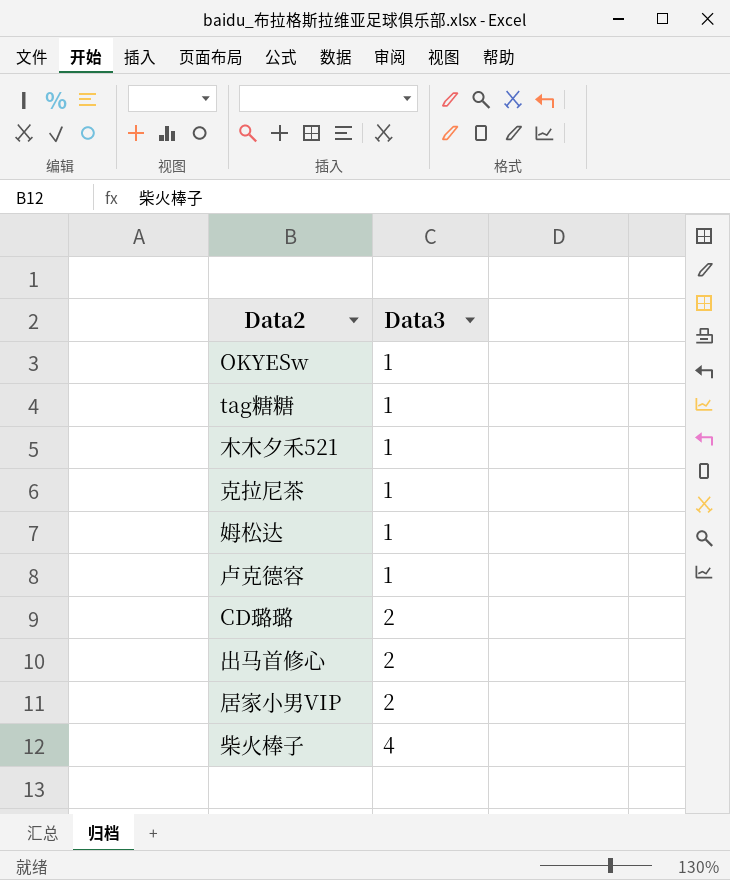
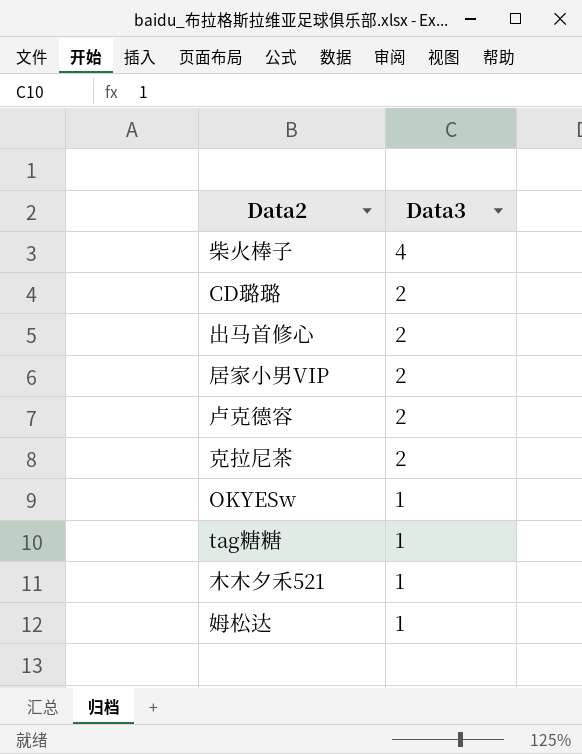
row order: Data3 ascending -> Data3 descending
卢克德容 | Data3: 1 -> 2
克拉尼茶 | Data3: 1 -> 2

